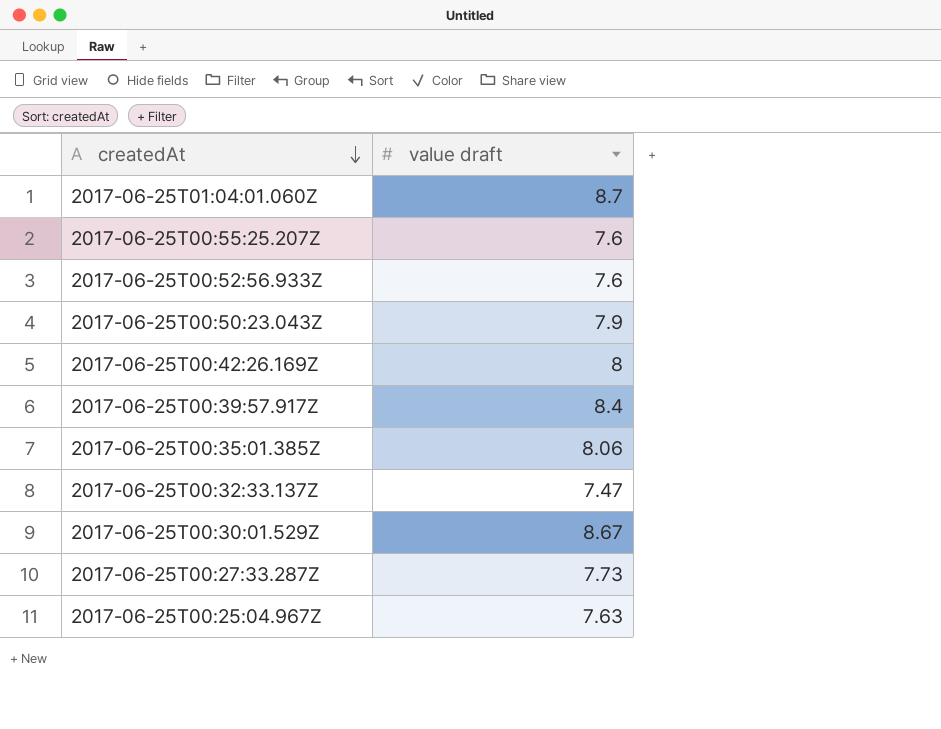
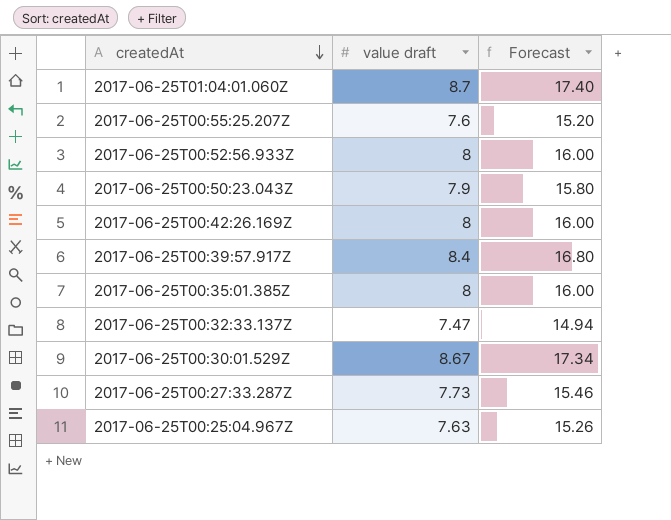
column Forecast | formula: none -> [value draft] * 2
2017-06-25T00:52:56.933Z | value draft: 7.6 -> 8
2017-06-25T00:35:01.385Z | value draft: 8.06 -> 8

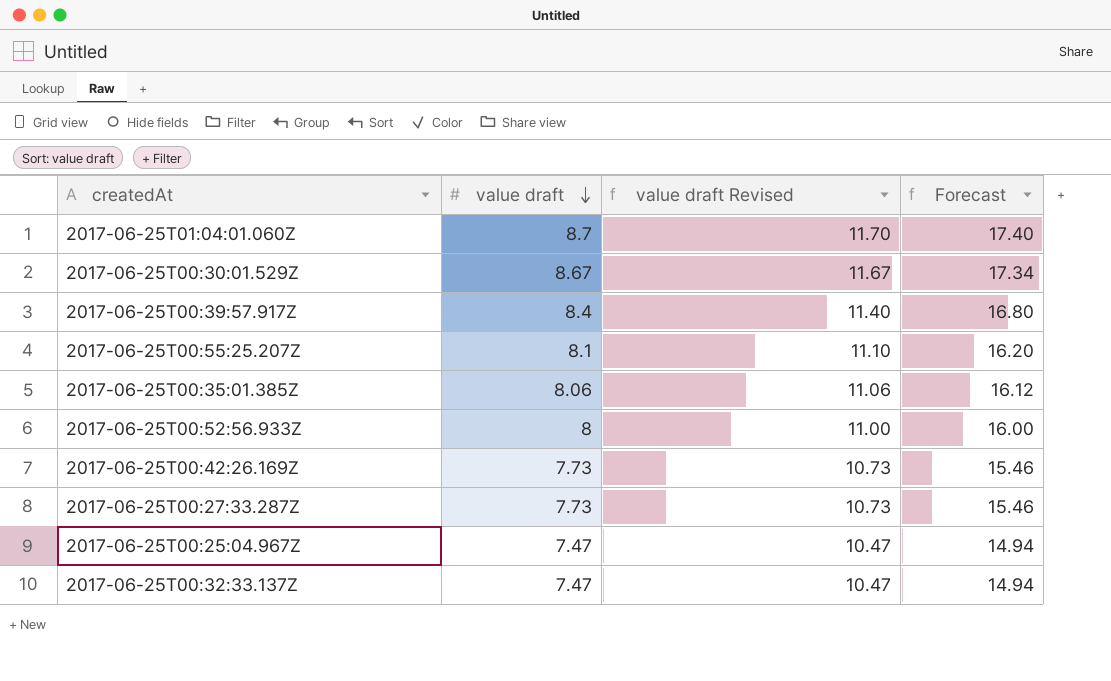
row order: createdAt descending -> value draft descending
column value draft Revised | formula: none -> [value draft] + 3
row 2017-06-25T00:50:23.043Z: 7.9 | 15.80 -> none
2017-06-25T00:55:25.207Z | value draft: 7.6 -> 8.1
2017-06-25T00:55:25.207Z | Forecast: 15.20 -> 16.20
2017-06-25T00:35:01.385Z | value draft: 8 -> 8.06
2017-06-25T00:35:01.385Z | Forecast: 16.00 -> 16.12
2017-06-25T00:42:26.169Z | value draft: 8 -> 7.73
2017-06-25T00:42:26.169Z | Forecast: 16.00 -> 15.46
2017-06-25T00:25:04.967Z | value draft: 7.63 -> 7.47
2017-06-25T00:25:04.967Z | Forecast: 15.26 -> 14.94

